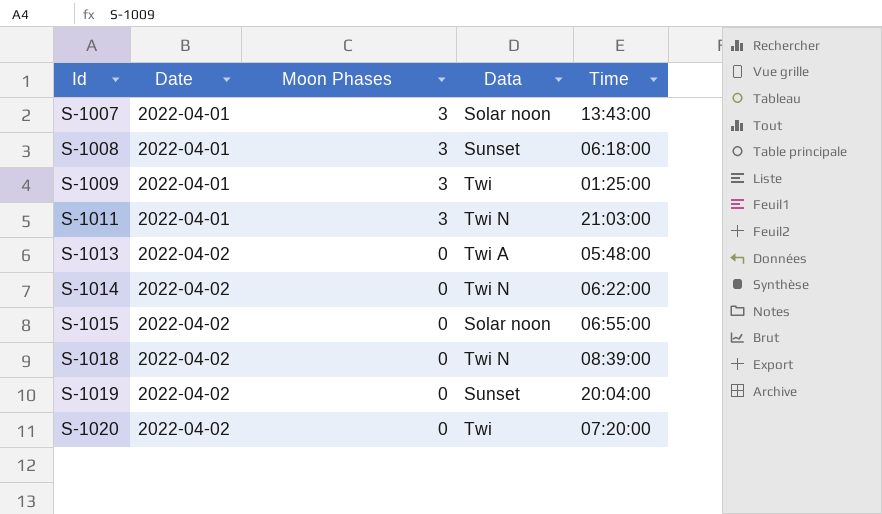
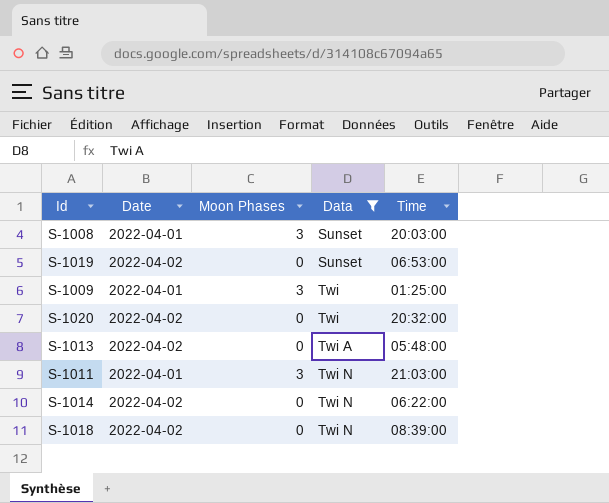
filter: none -> Data != Solar noon
row order: Id ascending -> Data ascending
S-1008 | Time: 06:18:00 -> 20:03:00
S-1019 | Time: 20:04:00 -> 06:53:00
S-1020 | Time: 07:20:00 -> 20:32:00

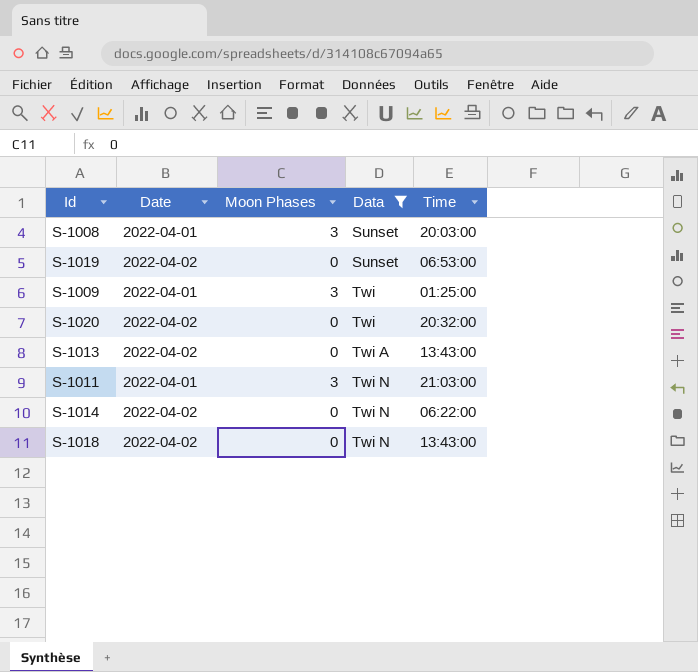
S-1013 | Time: 05:48:00 -> 13:43:00
S-1018 | Time: 08:39:00 -> 13:43:00

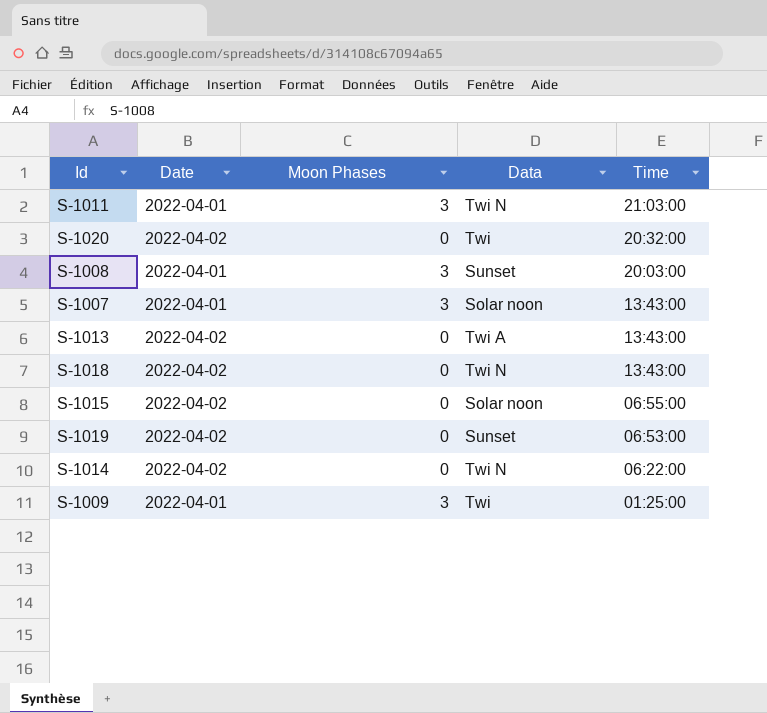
filter: Data != Solar noon -> none
row order: Data ascending -> Time descending

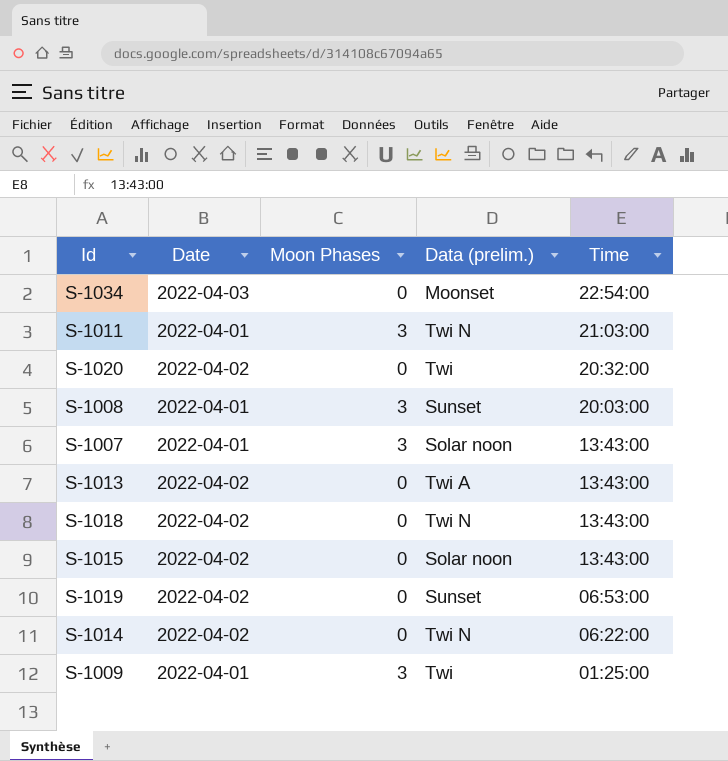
column name: Data -> Data (prelim.)
row S-1034: none -> 2022-04-03 | 0 | Moonset | 22:54:00
S-1015 | Time: 06:55:00 -> 13:43:00

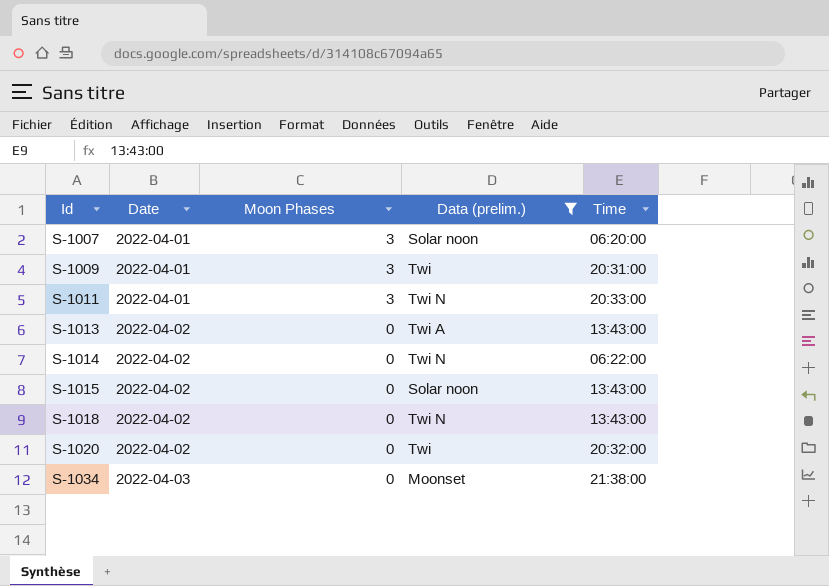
filter: none -> Data (prelim.) != Sunset
row order: Time descending -> Id ascending
S-1007 | Time: 13:43:00 -> 06:20:00
S-1009 | Time: 01:25:00 -> 20:31:00
S-1011 | Time: 21:03:00 -> 20:33:00
S-1034 | Time: 22:54:00 -> 21:38:00

